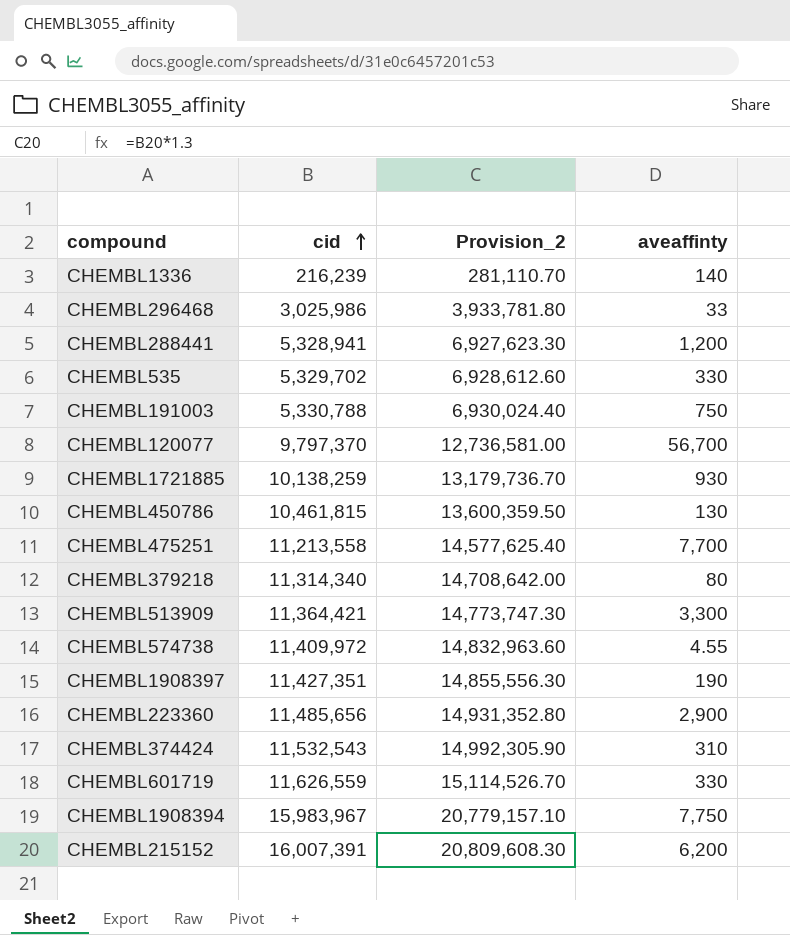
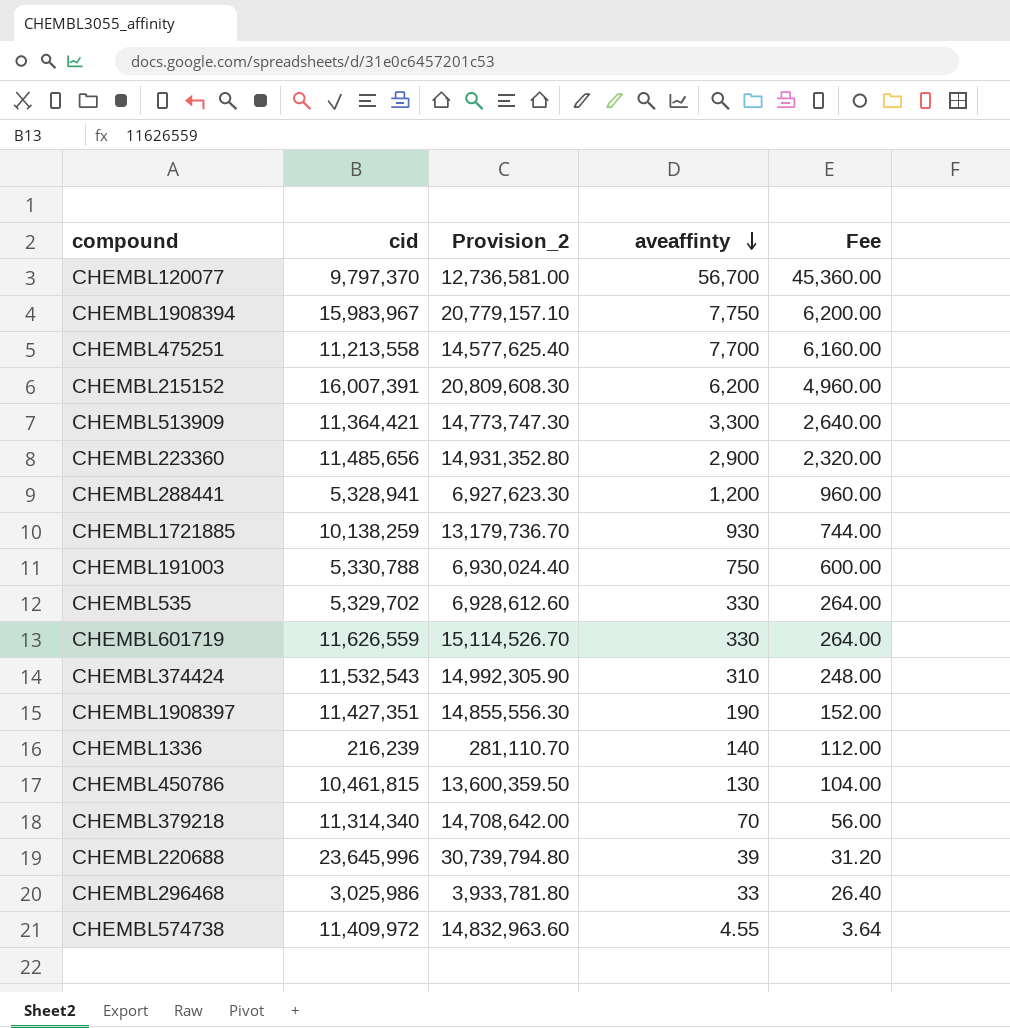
row order: cid ascending -> aveaffinty descending
column Fee | formula: none -> [aveaffinty] * 0.8
CHEMBL379218 | aveaffinty: 80 -> 70
row CHEMBL220688: none -> 23,645,996 | 30,739,794.80 | 39 | 31.20

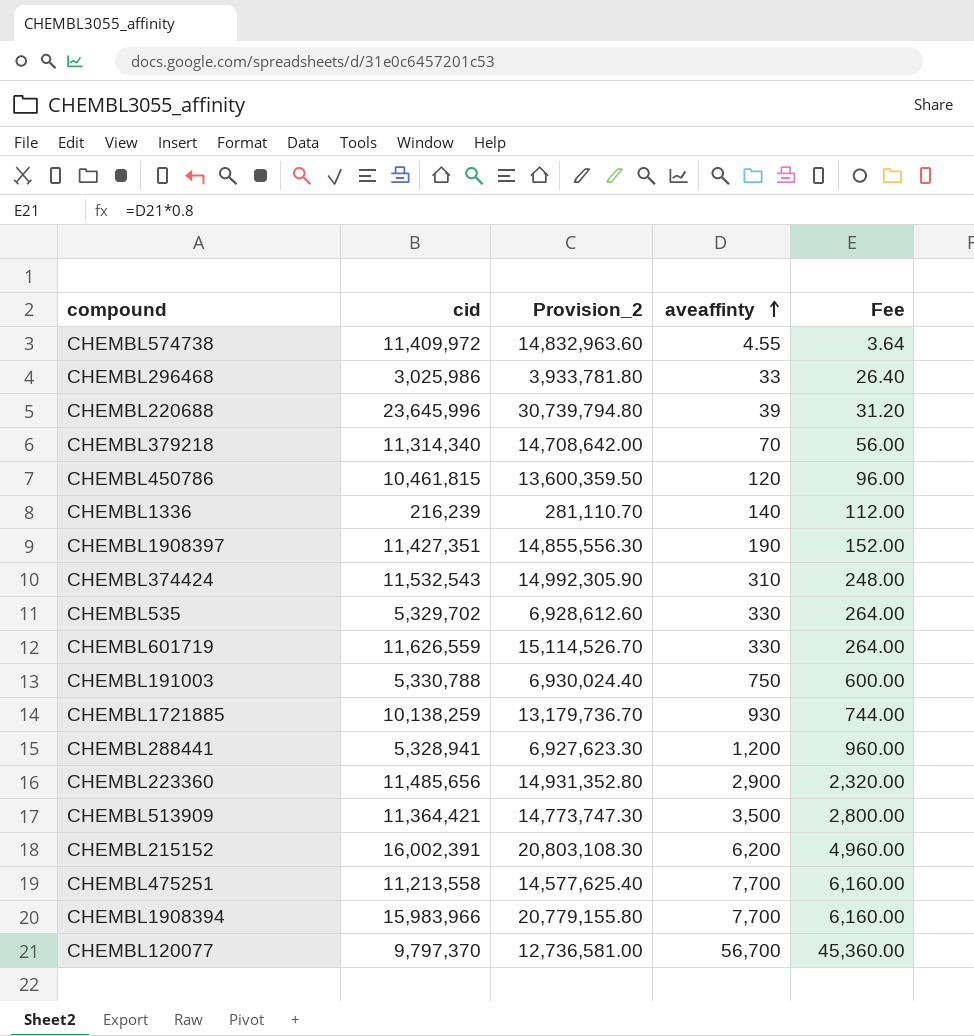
row order: aveaffinty descending -> aveaffinty ascending
CHEMBL450786 | aveaffinty: 130 -> 120
CHEMBL450786 | Fee: 104.00 -> 96.00
CHEMBL513909 | aveaffinty: 3,300 -> 3,500
CHEMBL513909 | Fee: 2,640.00 -> 2,800.00
CHEMBL215152 | cid: 16,007,391 -> 16,002,391
CHEMBL215152 | Provision_2: 20,809,608.30 -> 20,803,108.30
CHEMBL1908394 | cid: 15,983,967 -> 15,983,966
CHEMBL1908394 | Provision_2: 20,779,157.10 -> 20,779,155.80
CHEMBL1908394 | aveaffinty: 7,750 -> 7,700
CHEMBL1908394 | Fee: 6,200.00 -> 6,160.00

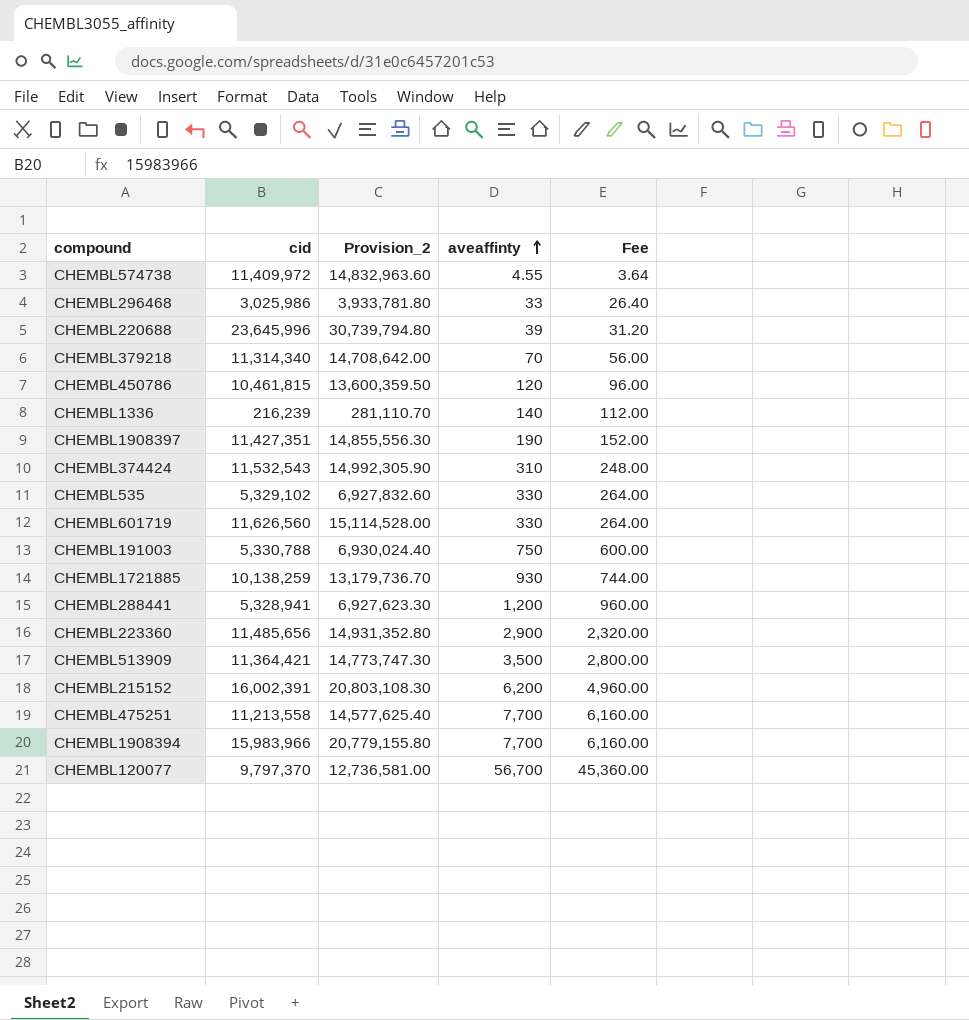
CHEMBL535 | cid: 5,329,702 -> 5,329,102
CHEMBL535 | Provision_2: 6,928,612.60 -> 6,927,832.60
CHEMBL601719 | cid: 11,626,559 -> 11,626,560
CHEMBL601719 | Provision_2: 15,114,526.70 -> 15,114,528.00

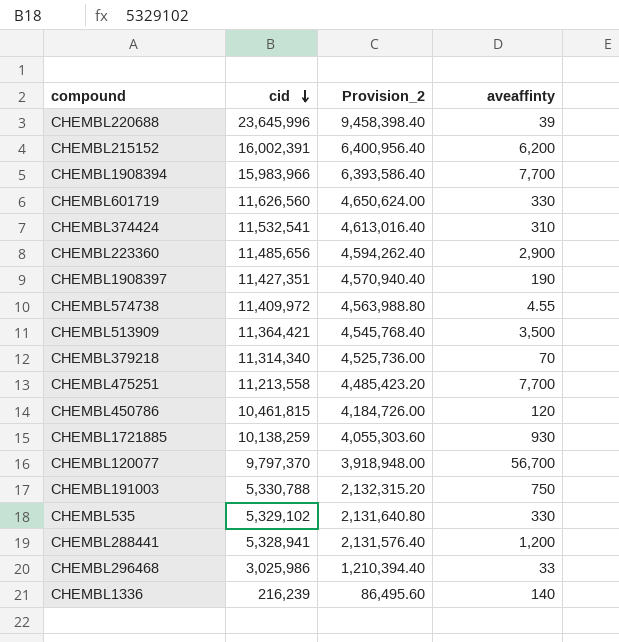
row order: aveaffinty ascending -> cid descending
column Fee | formula: [aveaffinty] * 0.8 -> none
column Provision_2 | formula: [cid] * 1.3 -> [cid] * 0.4
CHEMBL374424 | cid: 11,532,543 -> 11,532,541

